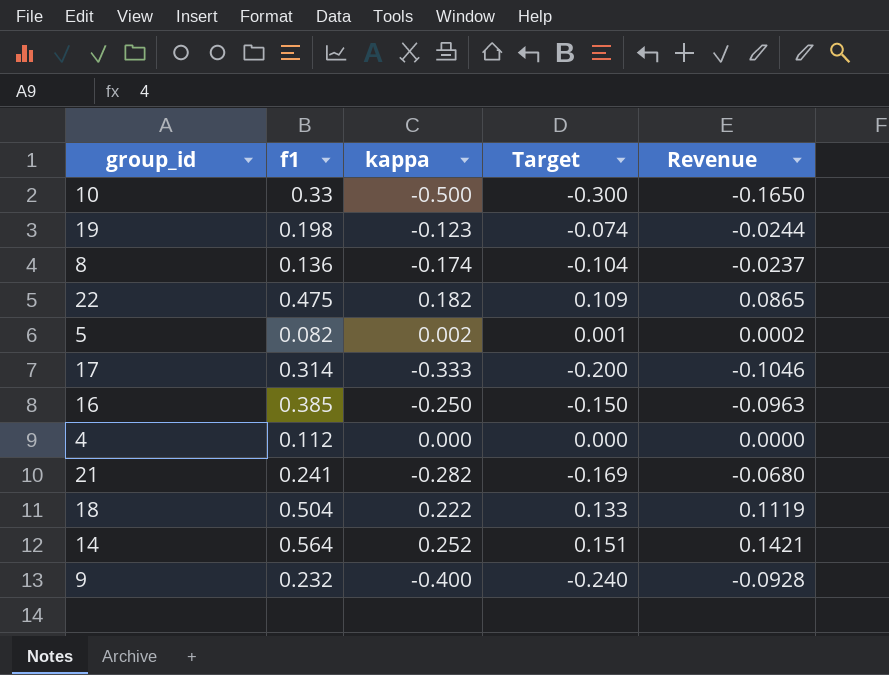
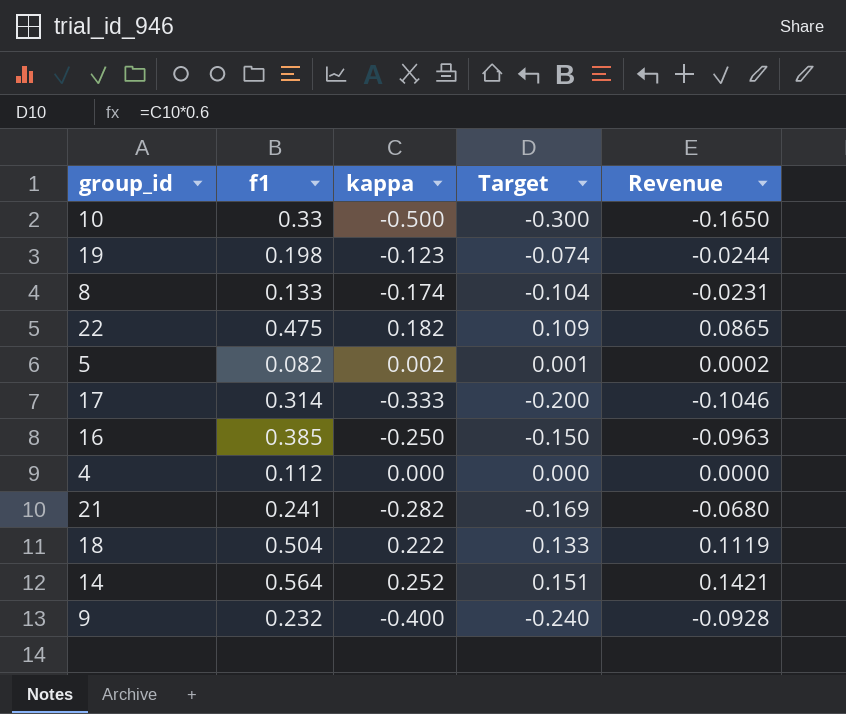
8 | f1: 0.136 -> 0.133
8 | Revenue: -0.0237 -> -0.0231

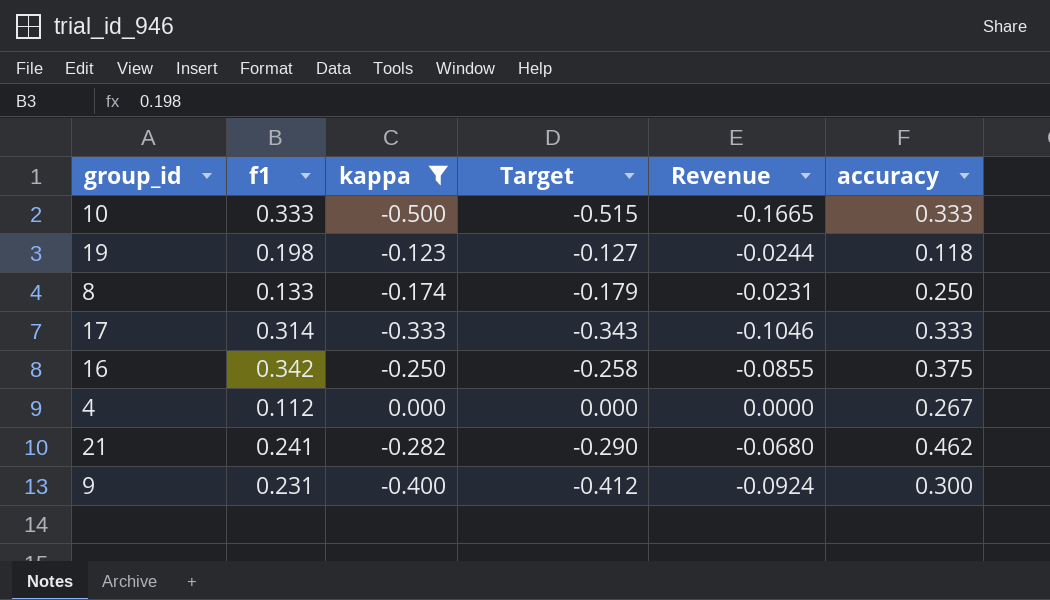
filter: none -> kappa <= 0.000
column Target | formula: [kappa] * 0.6 -> [kappa] * 1.03
column accuracy | position: none -> 6
10 | f1: 0.33 -> 0.333
10 | Revenue: -0.1650 -> -0.1665
16 | f1: 0.385 -> 0.342
16 | Revenue: -0.0963 -> -0.0855
9 | f1: 0.232 -> 0.231
9 | Revenue: -0.0928 -> -0.0924

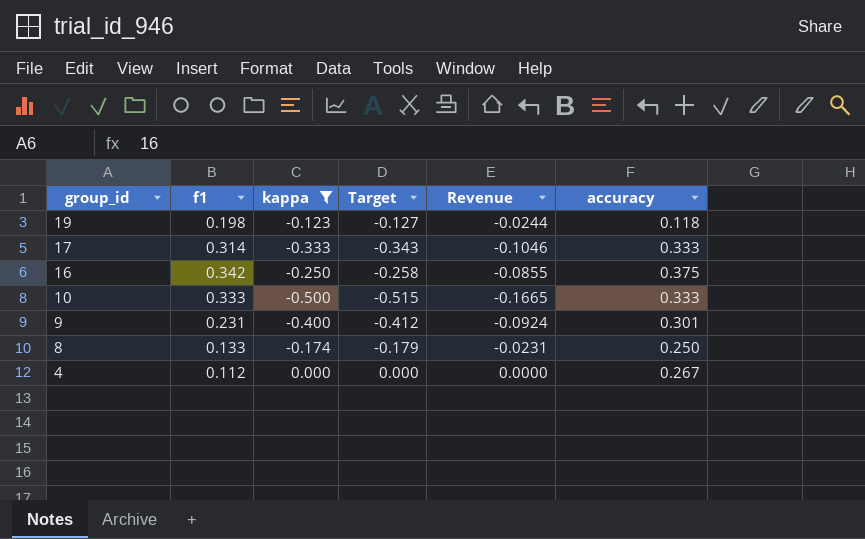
row order: none -> group_id descending
row 21: 0.241 | -0.282 | -0.290 | -0.0680 | 0.462 -> none
9 | accuracy: 0.300 -> 0.301

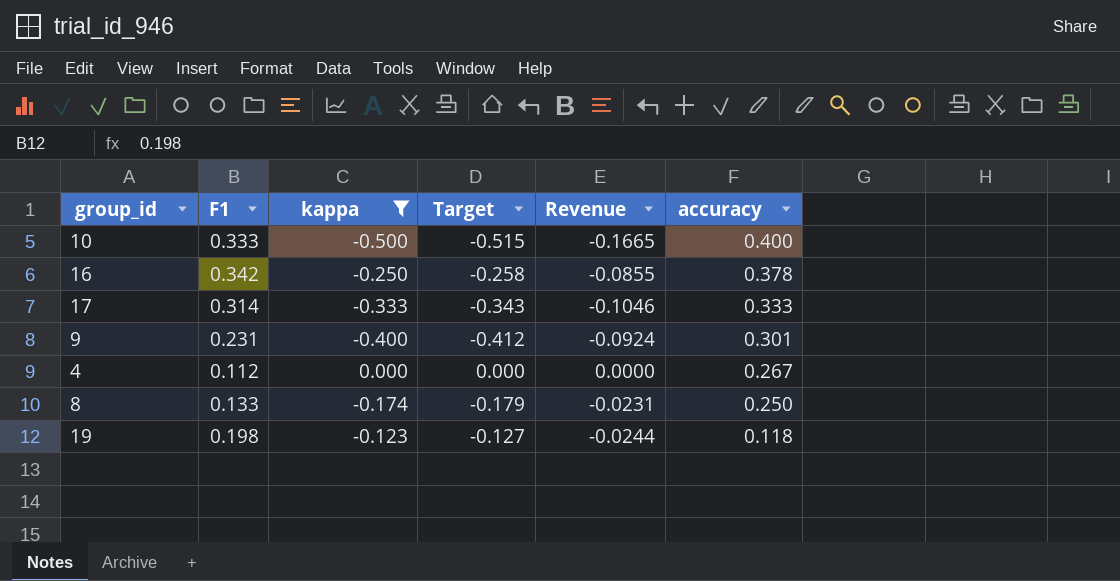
row order: group_id descending -> accuracy descending
column name: f1 -> F1
10 | accuracy: 0.333 -> 0.400
16 | accuracy: 0.375 -> 0.378

